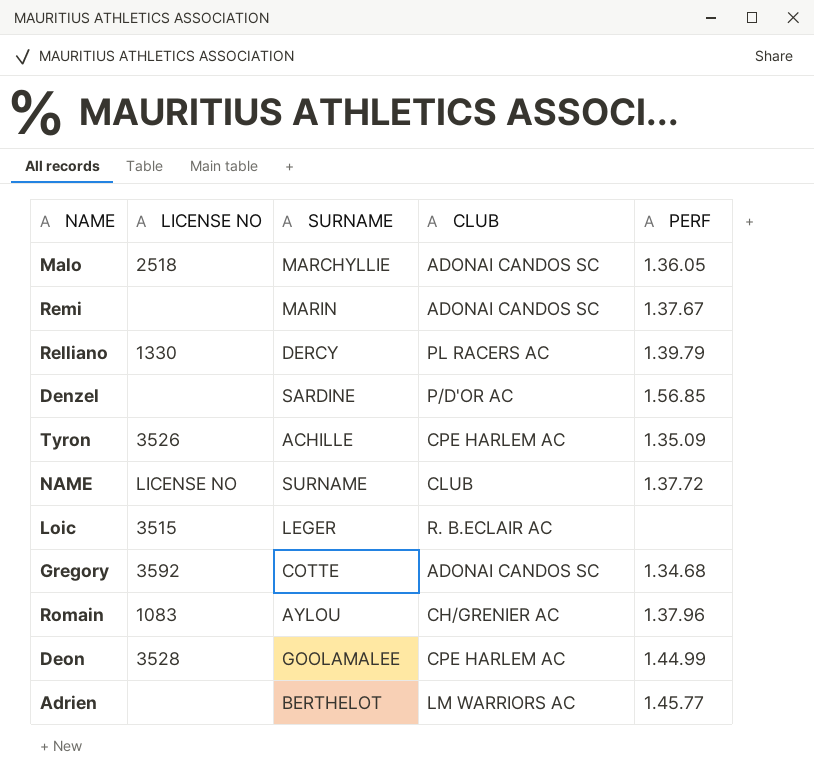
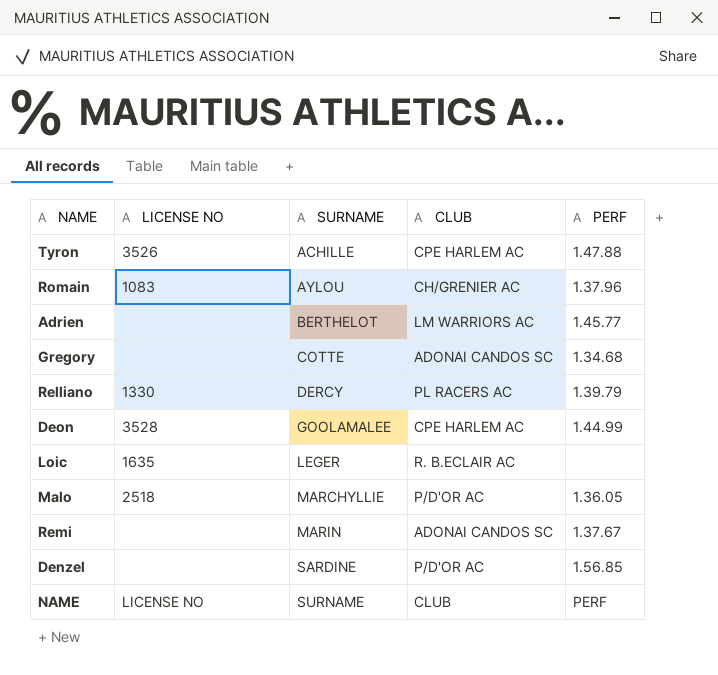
row order: none -> SURNAME ascending
Tyron | PERF: 1.35.09 -> 1.47.88
Gregory | LICENSE NO: 3592 -> none
Loic | LICENSE NO: 3515 -> 1635
Malo | CLUB: ADONAI CANDOS SC -> P/D'OR AC
NAME | PERF: 1.37.72 -> PERF

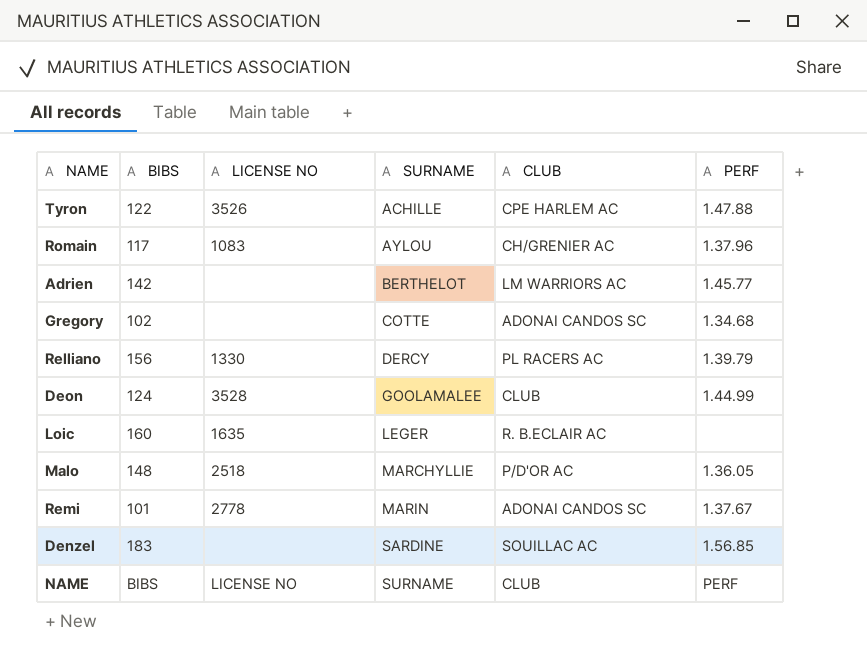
column BIBS | position: none -> 2
Deon | CLUB: CPE HARLEM AC -> CLUB
Remi | LICENSE NO: none -> 2778
Denzel | CLUB: P/D'OR AC -> SOUILLAC AC

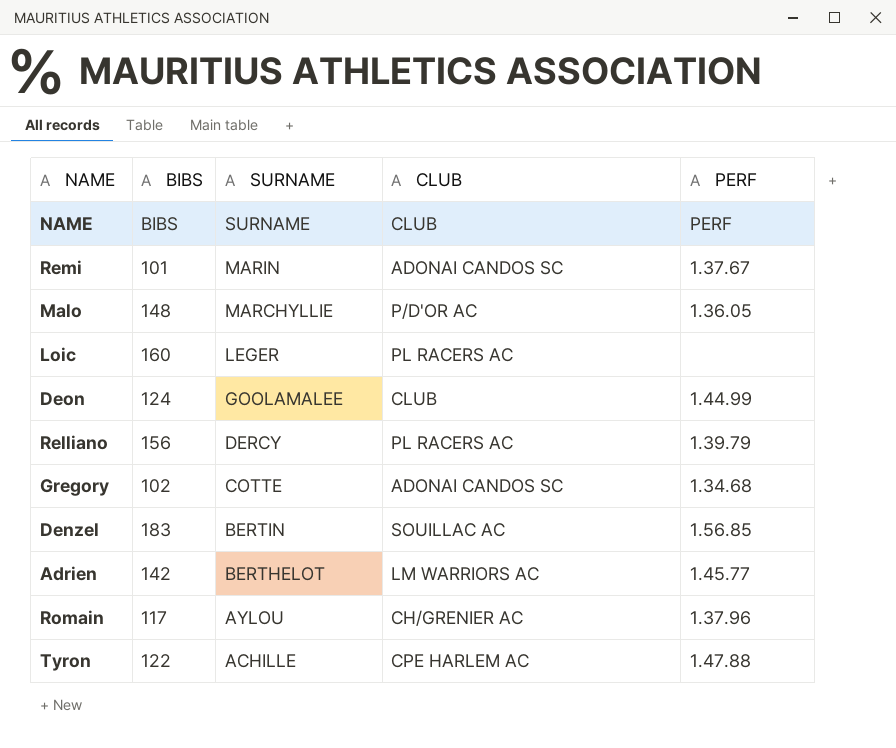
row order: SURNAME ascending -> SURNAME descending
column LICENSE NO | position: 3 -> none
Loic | CLUB: R. B.ECLAIR AC -> PL RACERS AC
Denzel | SURNAME: SARDINE -> BERTIN

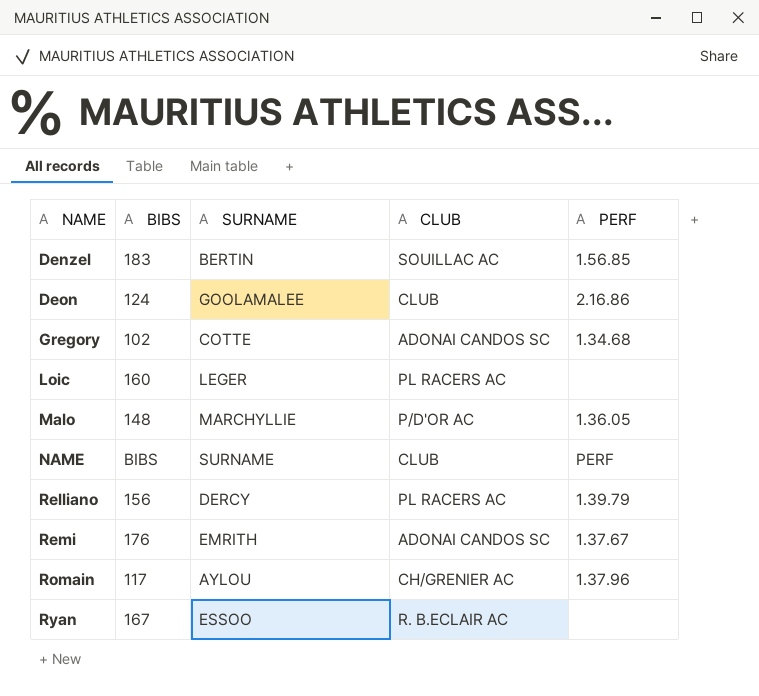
row order: SURNAME descending -> NAME ascending
row Adrien: 142 | BERTHELOT | LM WARRIORS AC | 1.45.77 -> none
row Tyron: 122 | ACHILLE | CPE HARLEM AC | 1.47.88 -> none
Deon | PERF: 1.44.99 -> 2.16.86
Remi | BIBS: 101 -> 176
Remi | SURNAME: MARIN -> EMRITH
row Ryan: none -> 167 | ESSOO | R. B.ECLAIR AC | none

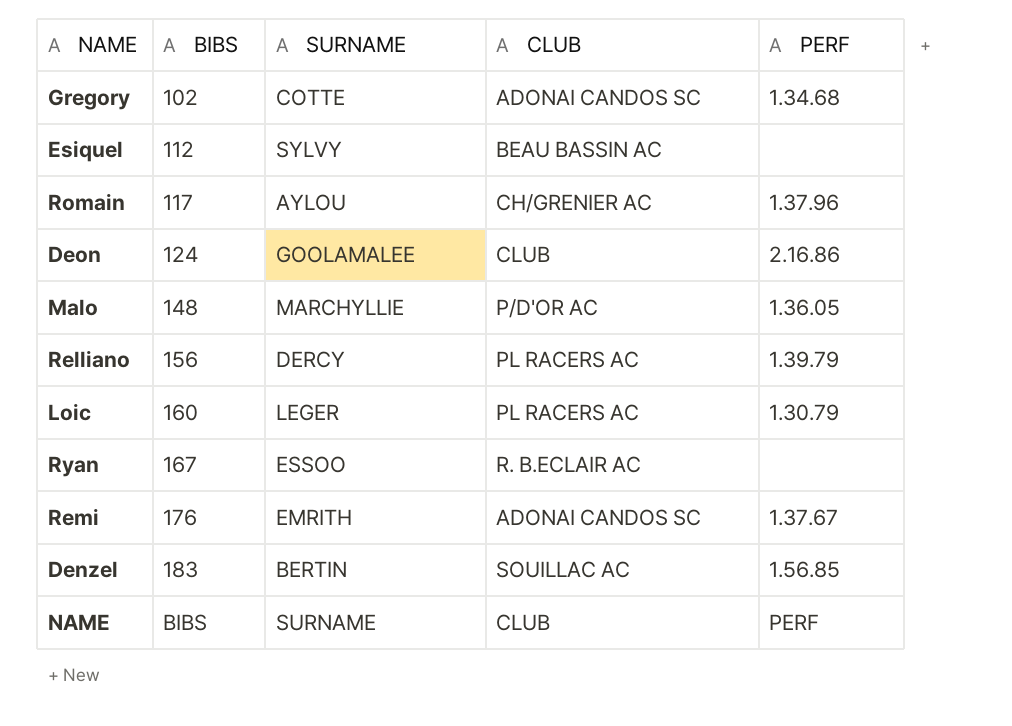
row order: NAME ascending -> BIBS ascending
row Esiquel: none -> 112 | SYLVY | BEAU BASSIN AC | none
Loic | PERF: none -> 1.30.79

